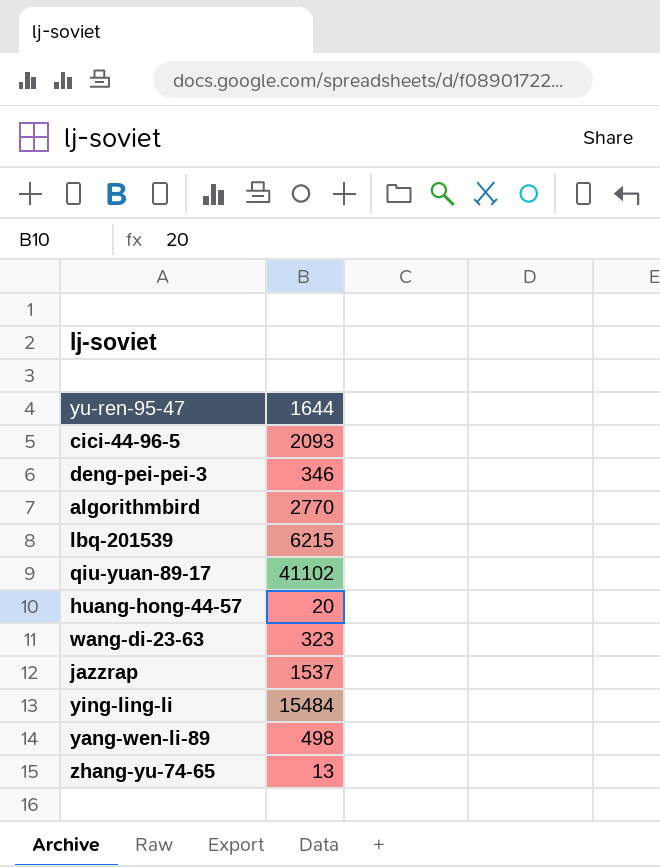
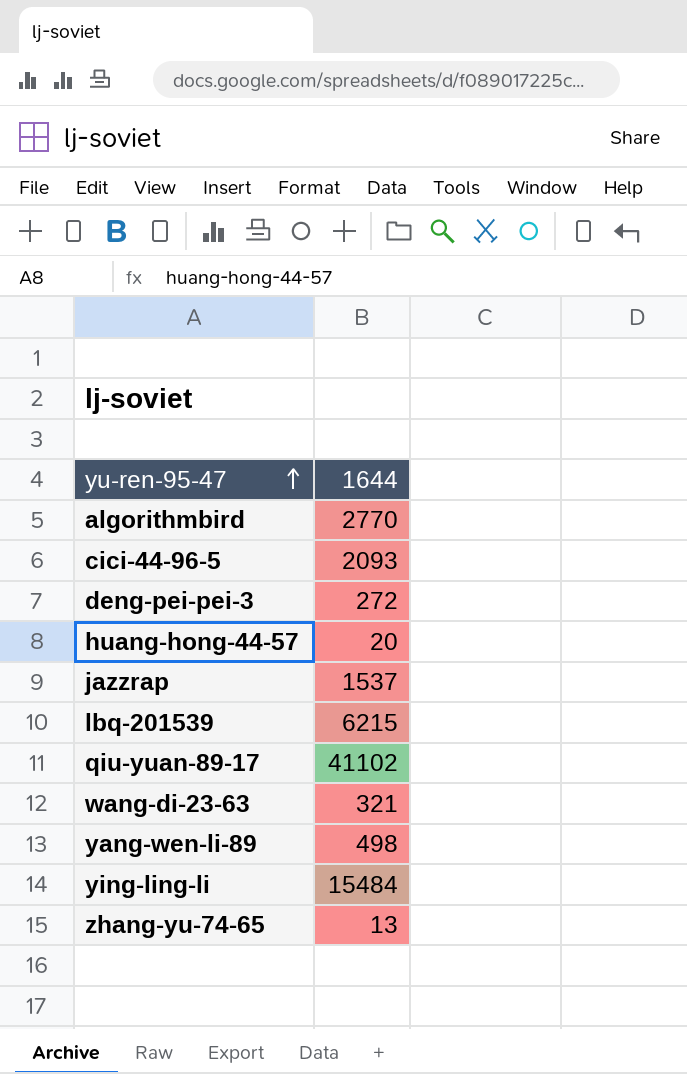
row order: none -> yu-ren-95-47 ascending
deng-pei-pei-3 | 1644: 346 -> 272
wang-di-23-63 | 1644: 323 -> 321

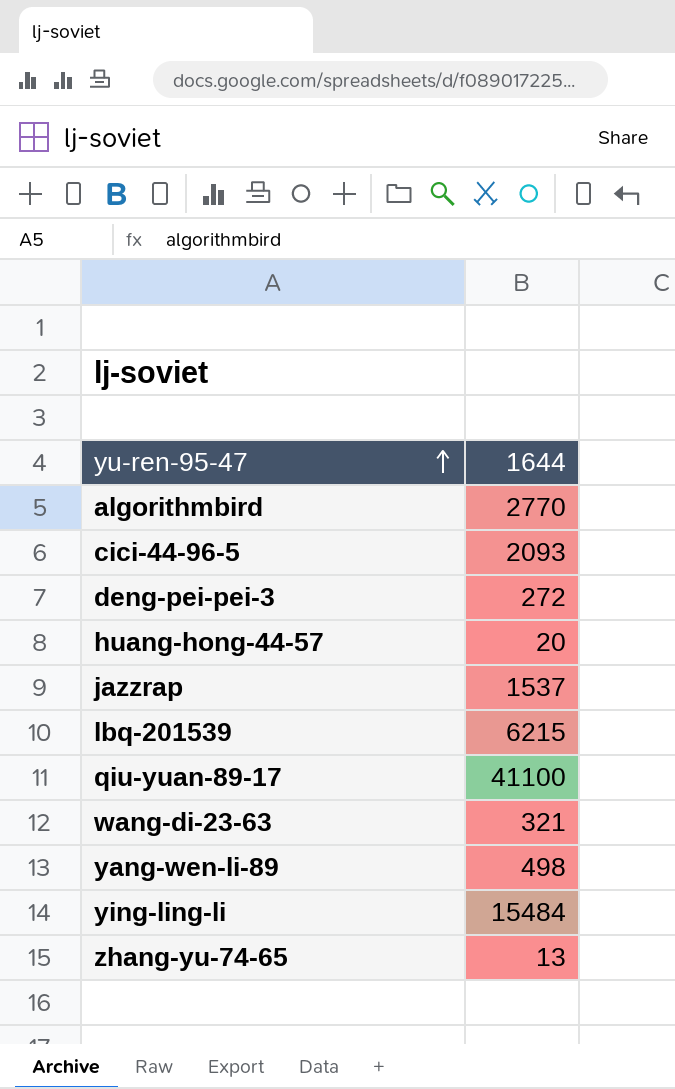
qiu-yuan-89-17 | 1644: 41102 -> 41100

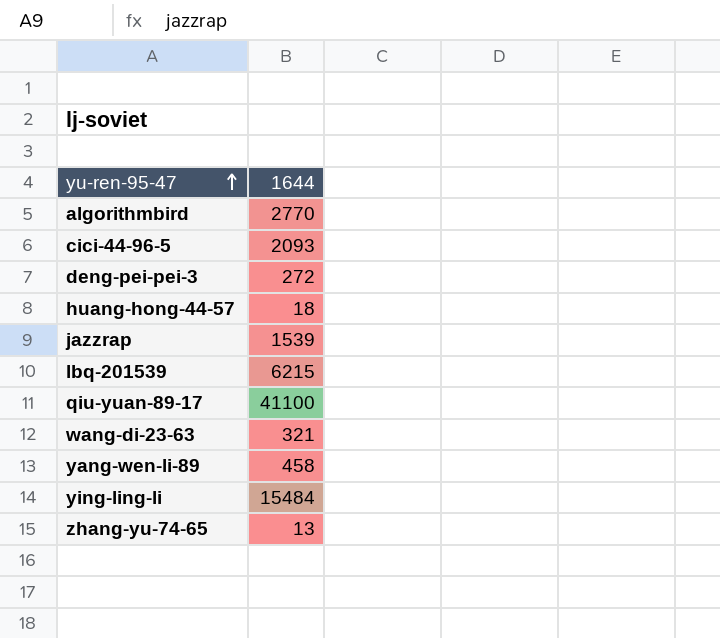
huang-hong-44-57 | 1644: 20 -> 18
jazzrap | 1644: 1537 -> 1539
yang-wen-li-89 | 1644: 498 -> 458

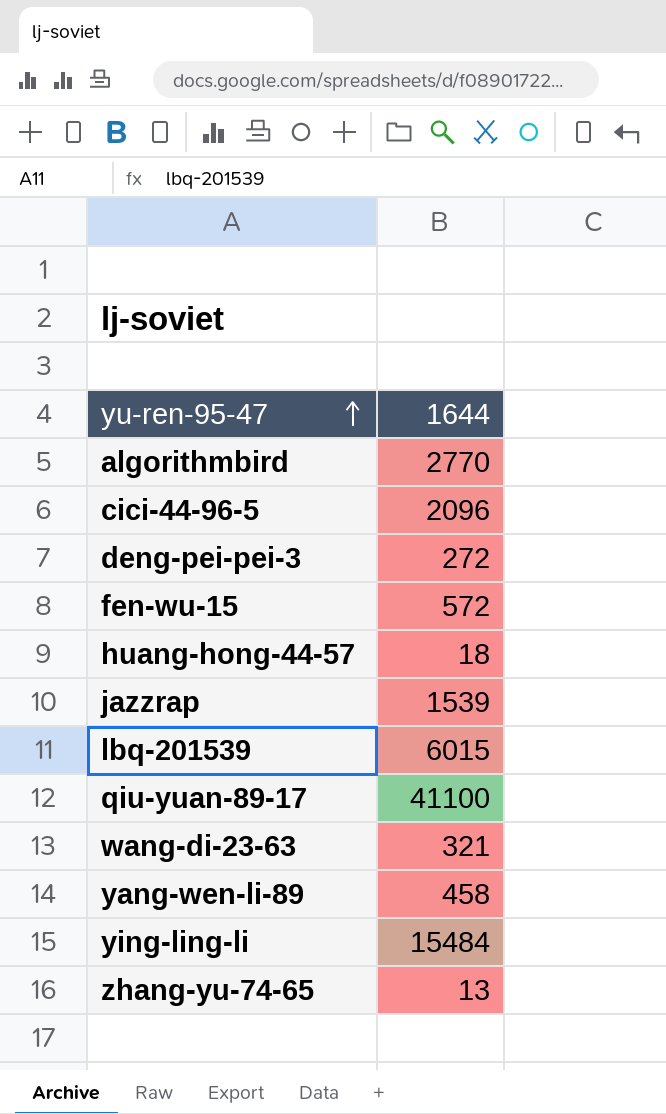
cici-44-96-5 | 1644: 2093 -> 2096
row fen-wu-15: none -> 572
lbq-201539 | 1644: 6215 -> 6015

